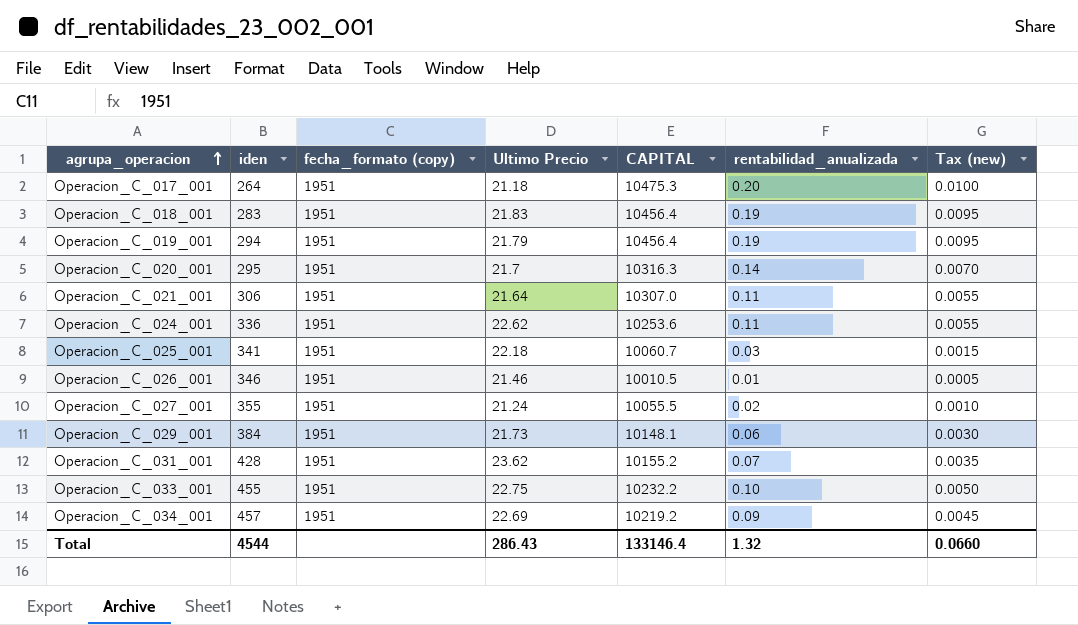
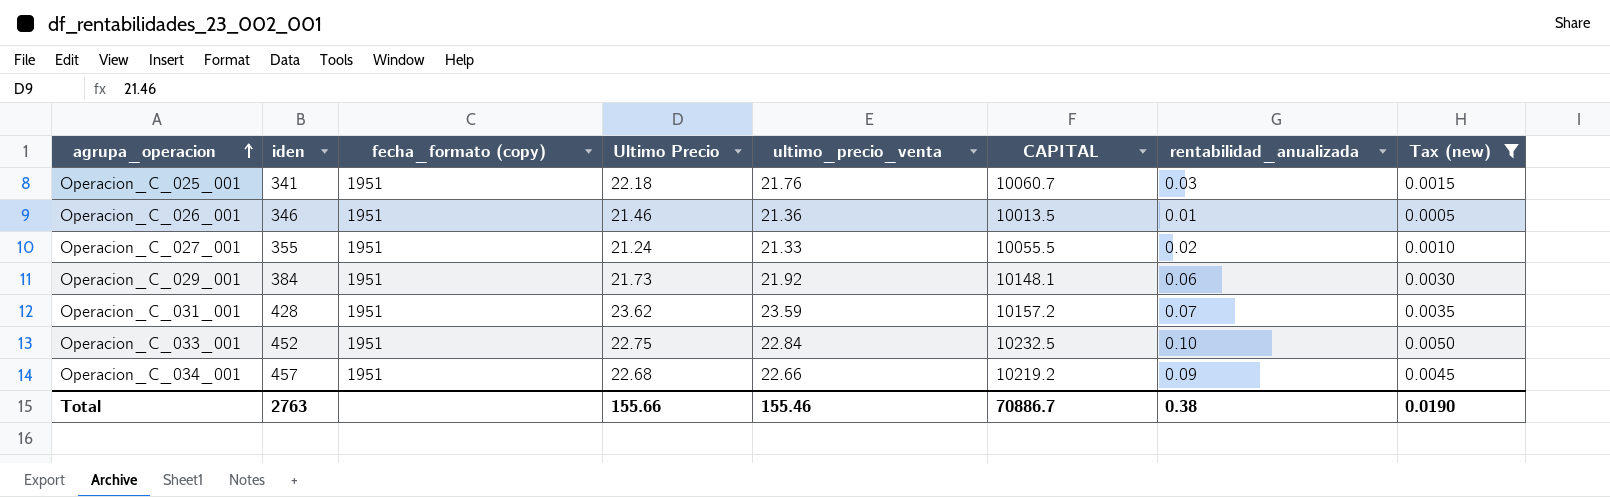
filter: none -> Tax (new) <= 0.0050
column ultimo_precio_venta | position: none -> 5
Operacion_C_026_001 | CAPITAL: 10010.5 -> 10013.5
Operacion_C_031_001 | CAPITAL: 10155.2 -> 10157.2
Operacion_C_033_001 | iden: 455 -> 452
Operacion_C_033_001 | CAPITAL: 10232.2 -> 10232.5
Operacion_C_034_001 | Ultimo Precio: 22.69 -> 22.68
Total | iden: 4544 -> 2763
Total | Ultimo Precio: 286.43 -> 155.66
Total | CAPITAL: 133146.4 -> 70886.7
Total | rentabilidad_anualizada: 1.32 -> 0.38
Total | Tax (new): 0.0660 -> 0.0190

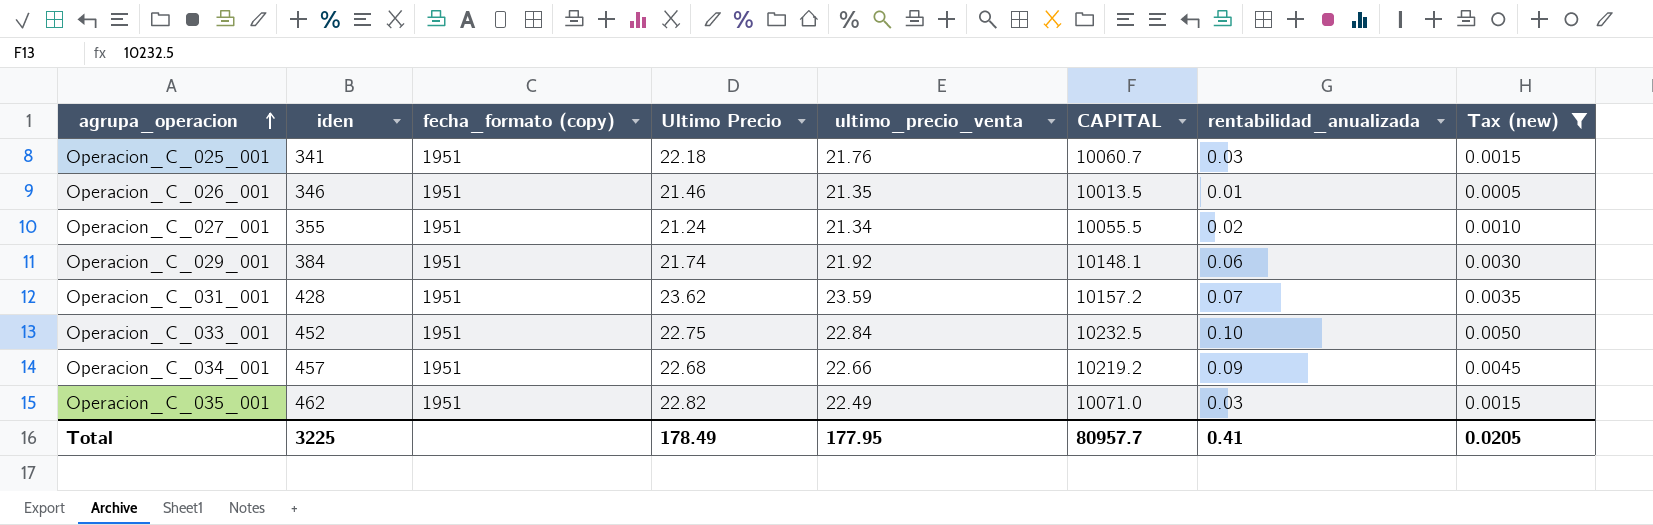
Operacion_C_026_001 | ultimo_precio_venta: 21.36 -> 21.35
Operacion_C_027_001 | ultimo_precio_venta: 21.33 -> 21.34
Operacion_C_029_001 | Ultimo Precio: 21.73 -> 21.74
row Operacion_C_035_001: none -> 462 | 1951 | 22.82 | 22.49 | 10071.0 | 0.03 | 0.0015
Total | iden: 2763 -> 3225
Total | Ultimo Precio: 155.66 -> 178.49
Total | ultimo_precio_venta: 155.46 -> 177.95
Total | CAPITAL: 70886.7 -> 80957.7
Total | rentabilidad_anualizada: 0.38 -> 0.41
Total | Tax (new): 0.0190 -> 0.0205

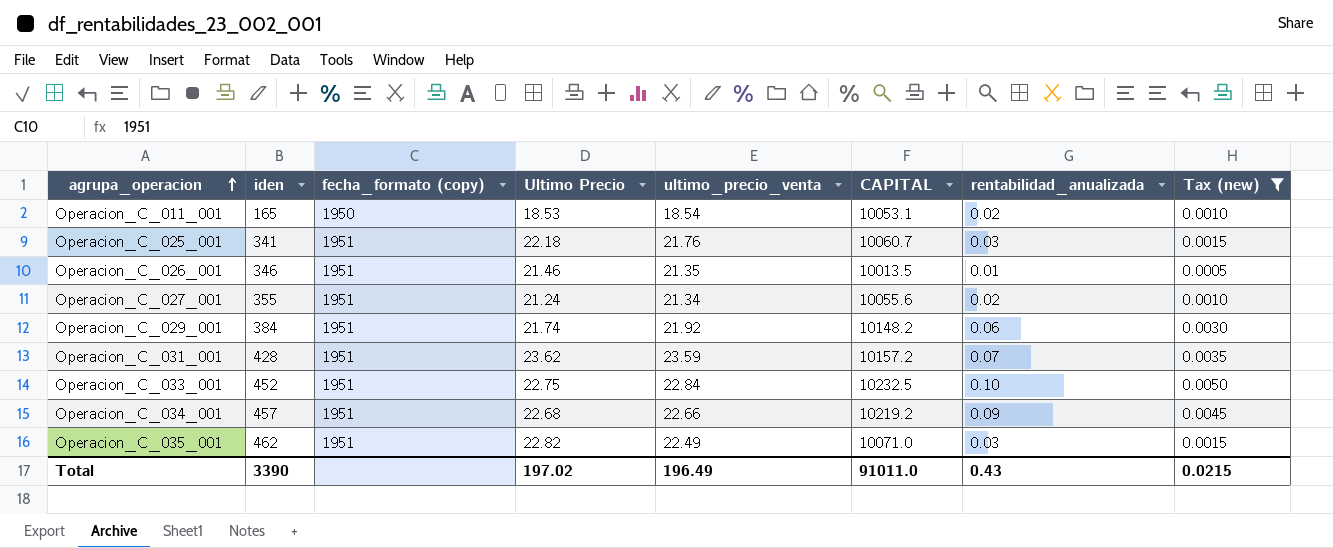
row Operacion_C_011_001: none -> 165 | 1950 | 18.53 | 18.54 | 10053.1 | 0.02 | 0.0010
Operacion_C_027_001 | CAPITAL: 10055.5 -> 10055.6
Operacion_C_029_001 | CAPITAL: 10148.1 -> 10148.2
Total | iden: 3225 -> 3390
Total | Ultimo Precio: 178.49 -> 197.02
Total | ultimo_precio_venta: 177.95 -> 196.49
Total | CAPITAL: 80957.7 -> 91011.0
Total | rentabilidad_anualizada: 0.41 -> 0.43
Total | Tax (new): 0.0205 -> 0.0215

